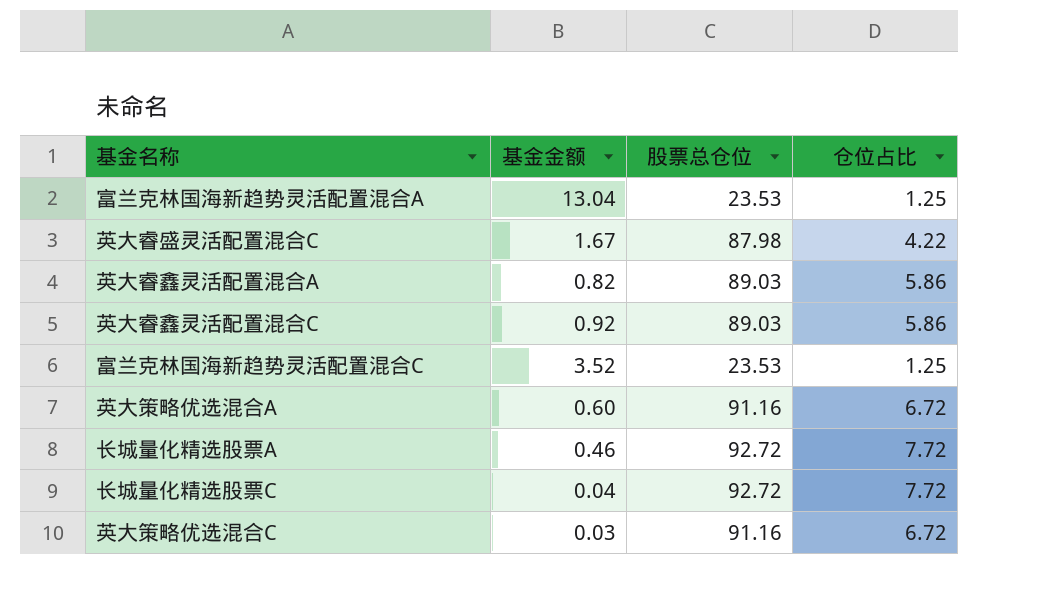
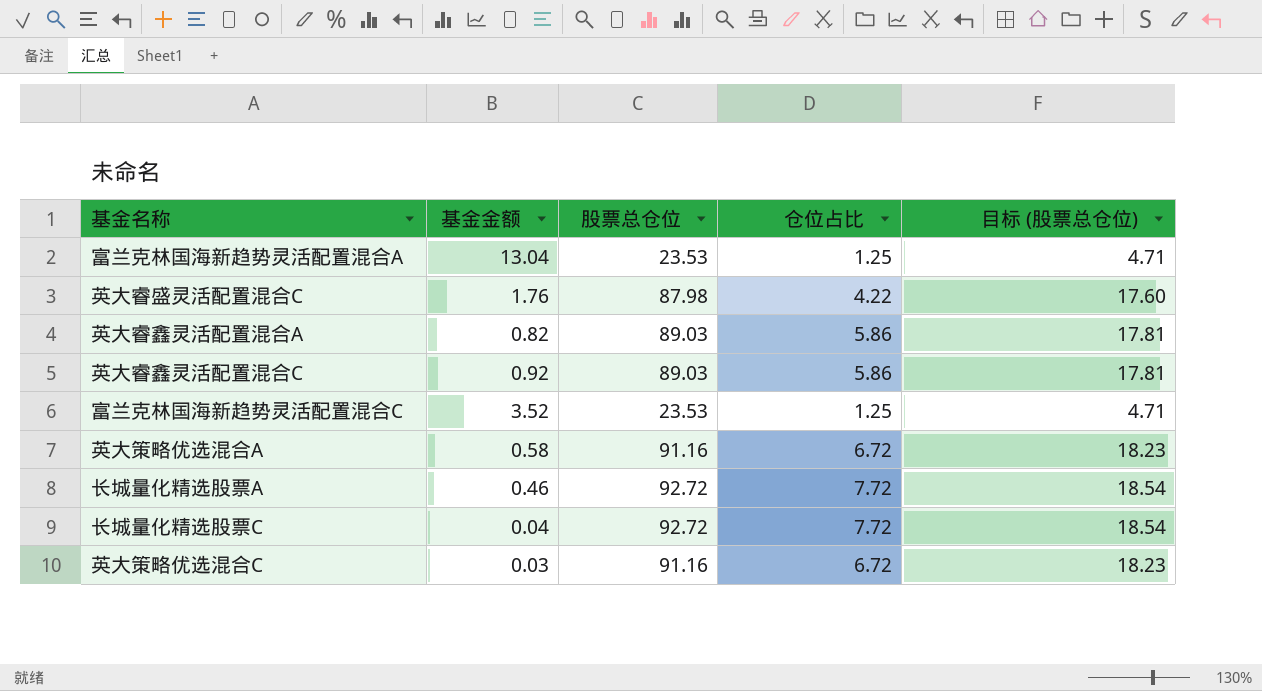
column 目标 (股票总仓位) | formula: none -> [股票总仓位] * 0.2
英大睿盛灵活配置混合C | 基金金额: 1.67 -> 1.76
英大策略优选混合A | 基金金额: 0.60 -> 0.58

